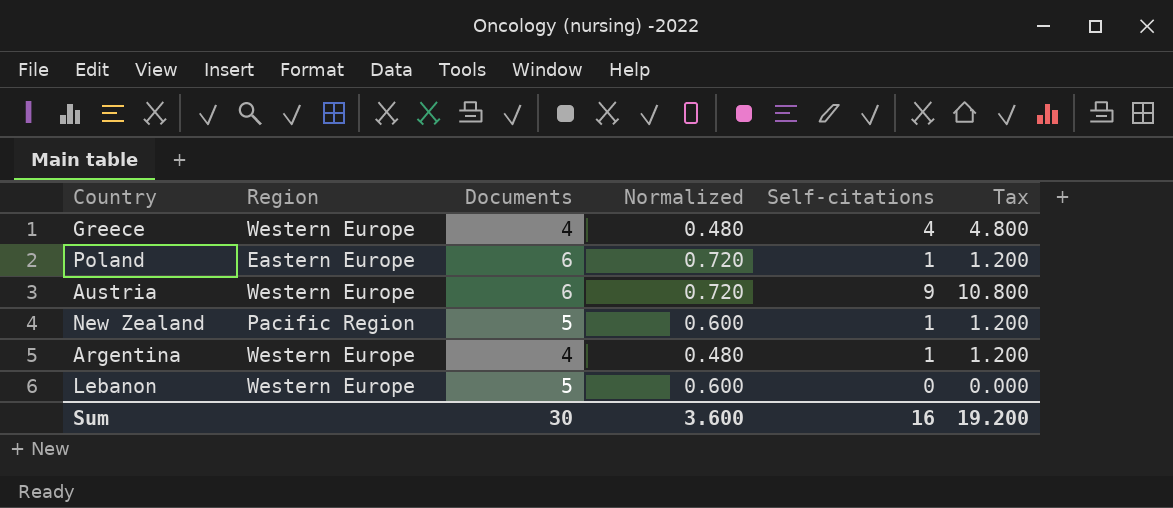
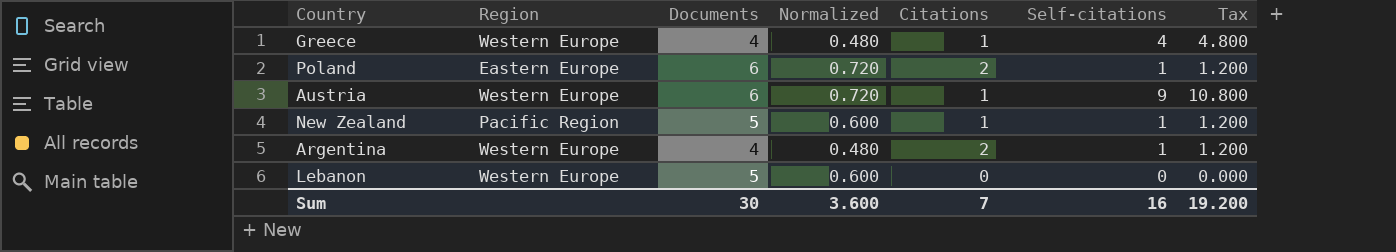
column Citations | position: none -> 5

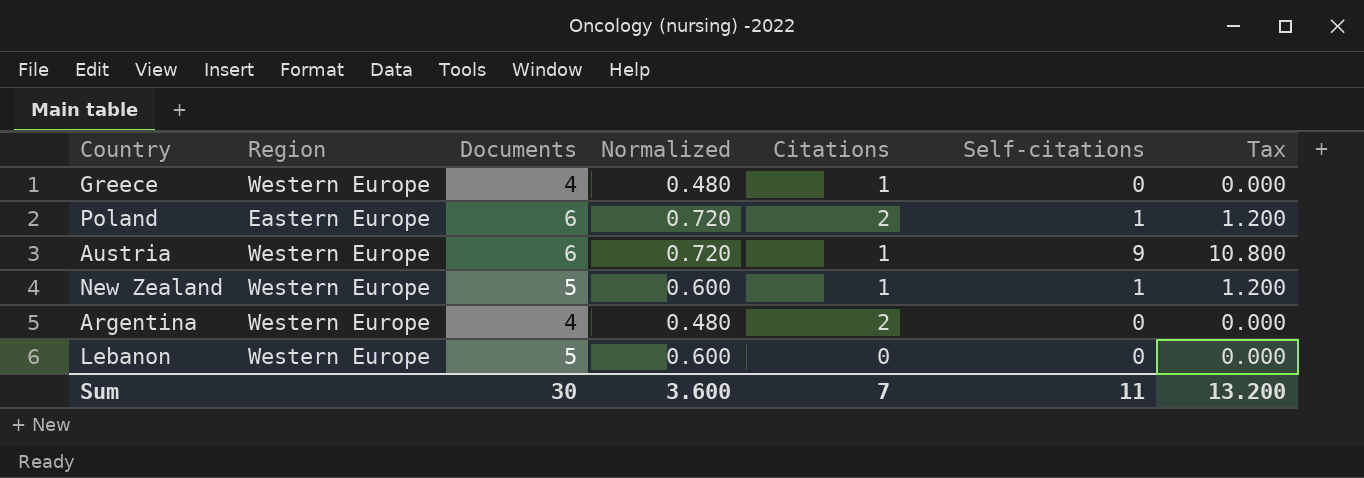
Greece | Self-citations: 4 -> 0
Greece | Tax: 4.800 -> 0.000
New Zealand | Region: Pacific Region -> Western Europe
Argentina | Self-citations: 1 -> 0
Argentina | Tax: 1.200 -> 0.000
Sum | Self-citations: 16 -> 11
Sum | Tax: 19.200 -> 13.200

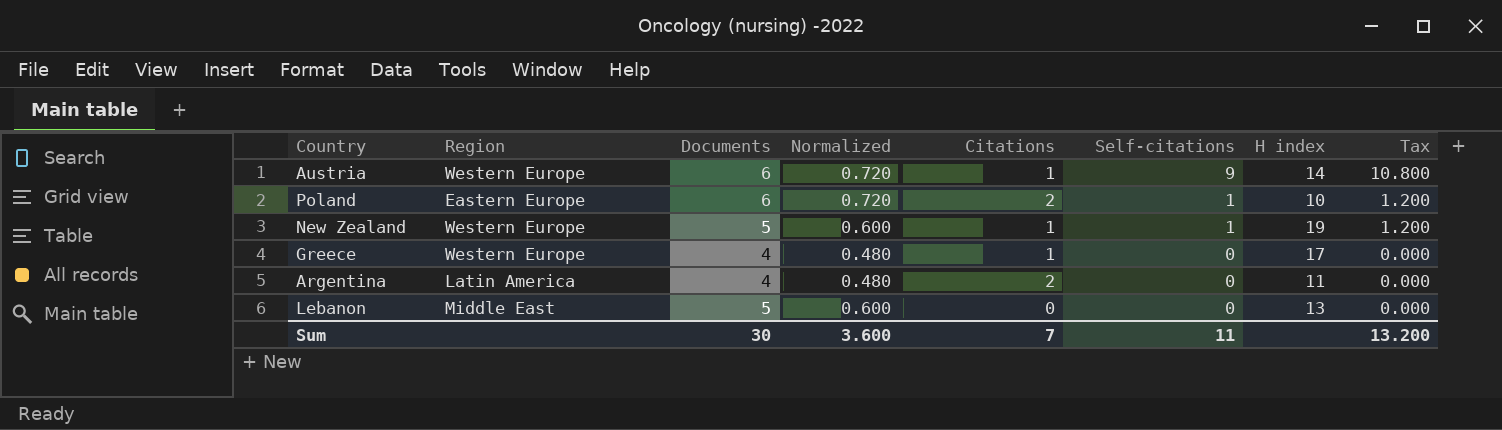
row order: none -> Self-citations descending
column H index | position: none -> 7
Argentina | Region: Western Europe -> Latin America
Lebanon | Region: Western Europe -> Middle East

